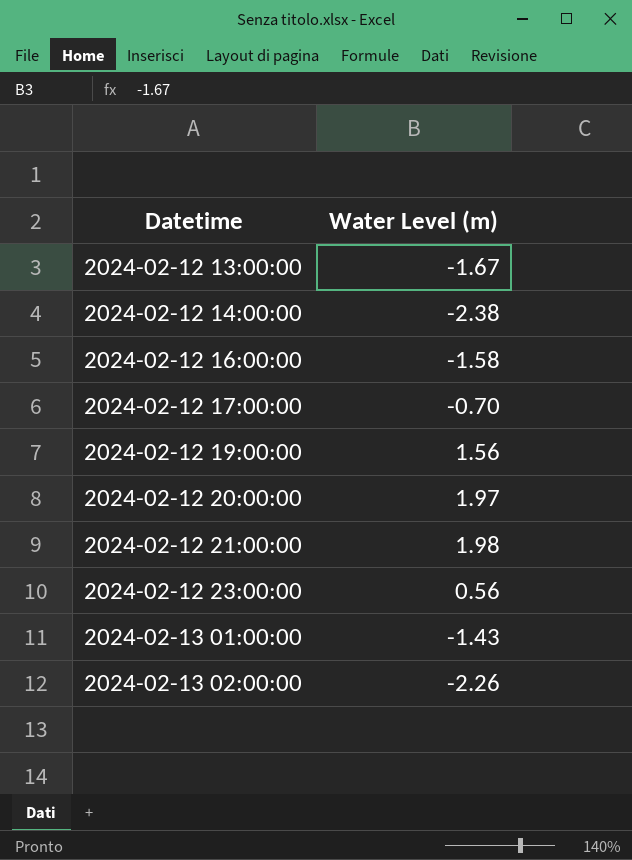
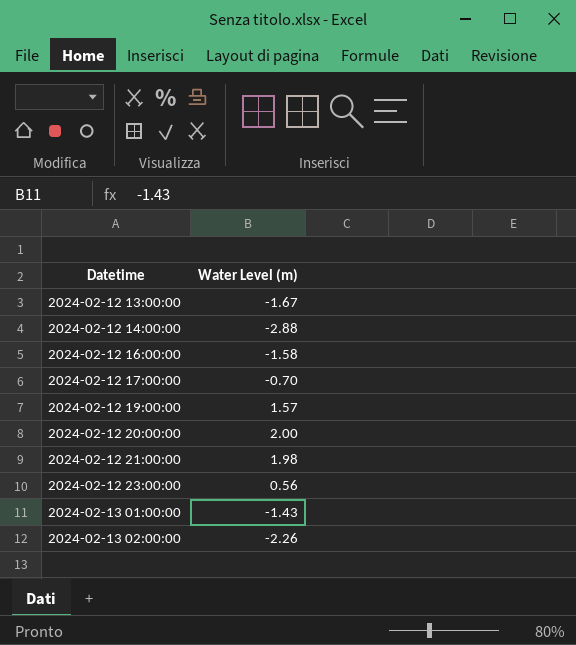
2024-02-12 14:00:00 | Water Level (m): -2.38 -> -2.88
2024-02-12 19:00:00 | Water Level (m): 1.56 -> 1.57
2024-02-12 20:00:00 | Water Level (m): 1.97 -> 2.00

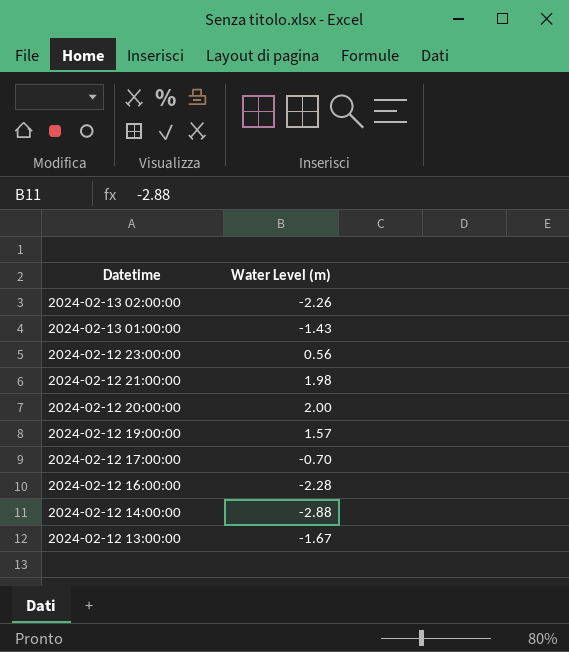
row order: Datetime ascending -> Datetime descending
2024-02-12 16:00:00 | Water Level (m): -1.58 -> -2.28

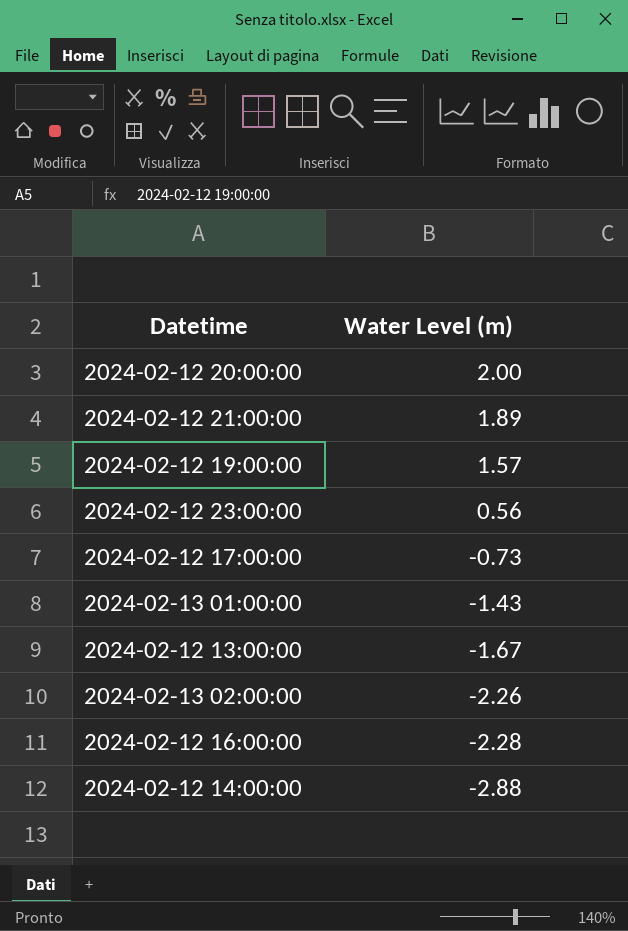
row order: Datetime descending -> Water Level (m) descending
2024-02-12 21:00:00 | Water Level (m): 1.98 -> 1.89
2024-02-12 17:00:00 | Water Level (m): -0.70 -> -0.73

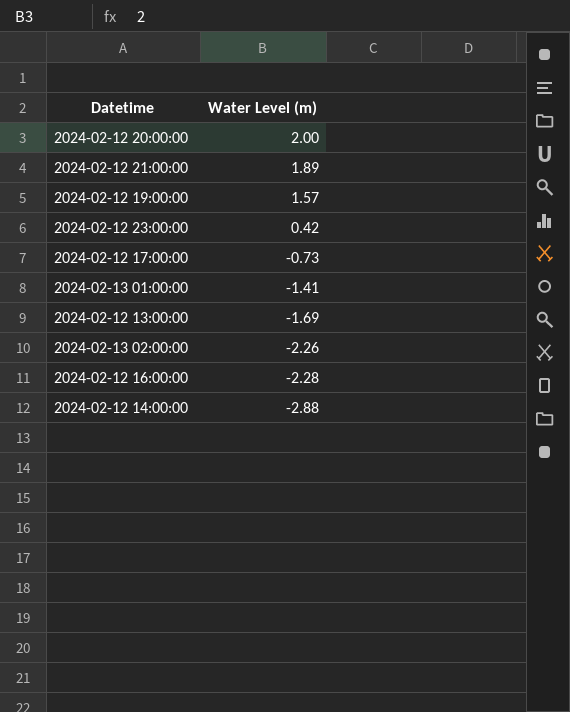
2024-02-12 23:00:00 | Water Level (m): 0.56 -> 0.42
2024-02-13 01:00:00 | Water Level (m): -1.43 -> -1.41
2024-02-12 13:00:00 | Water Level (m): -1.67 -> -1.69

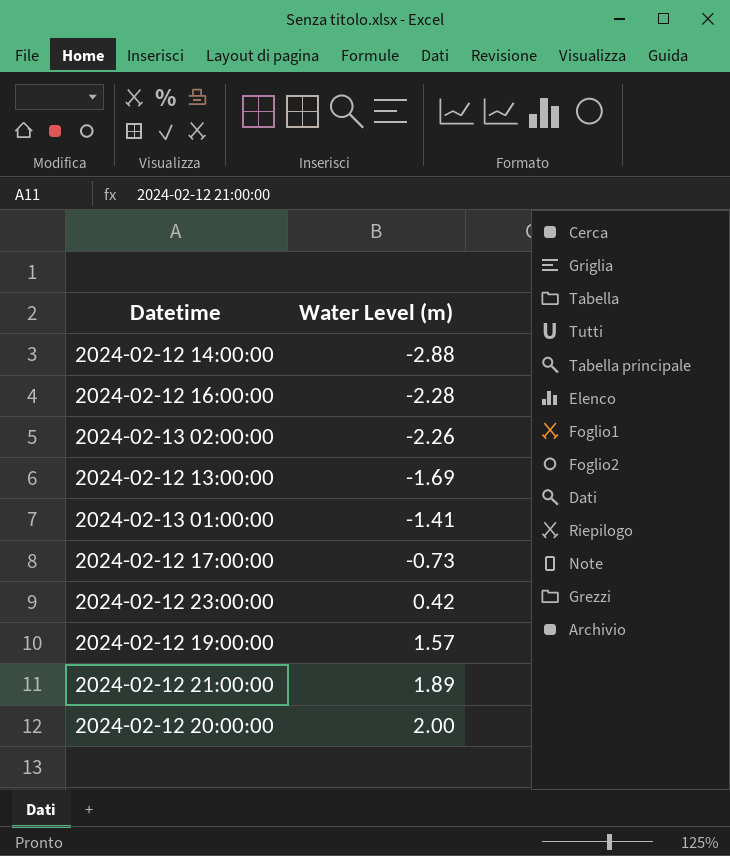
row order: Water Level (m) descending -> Water Level (m) ascending

